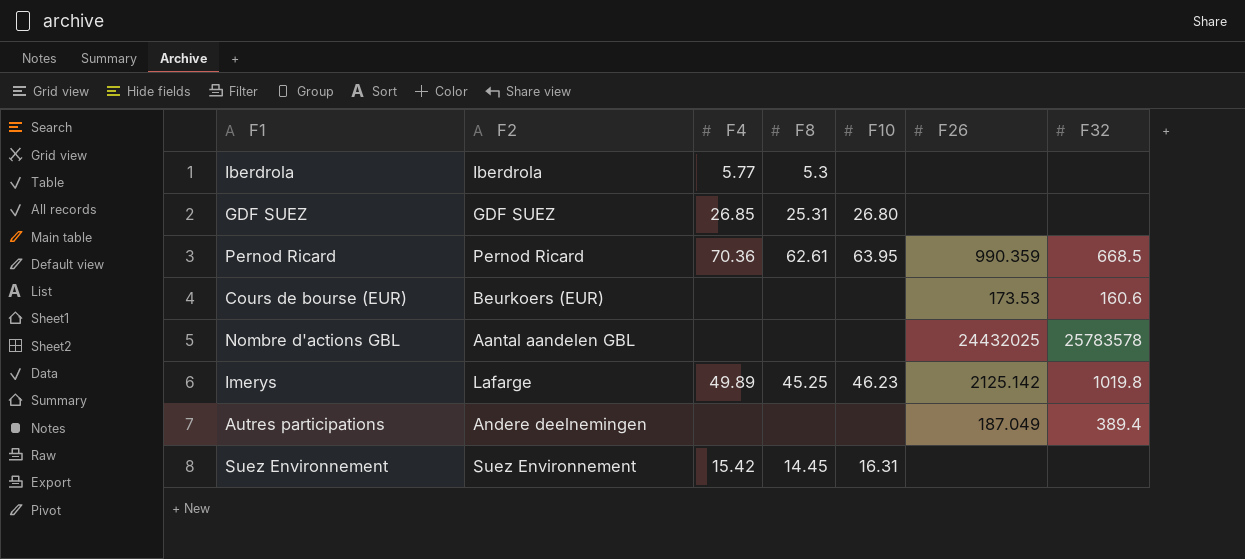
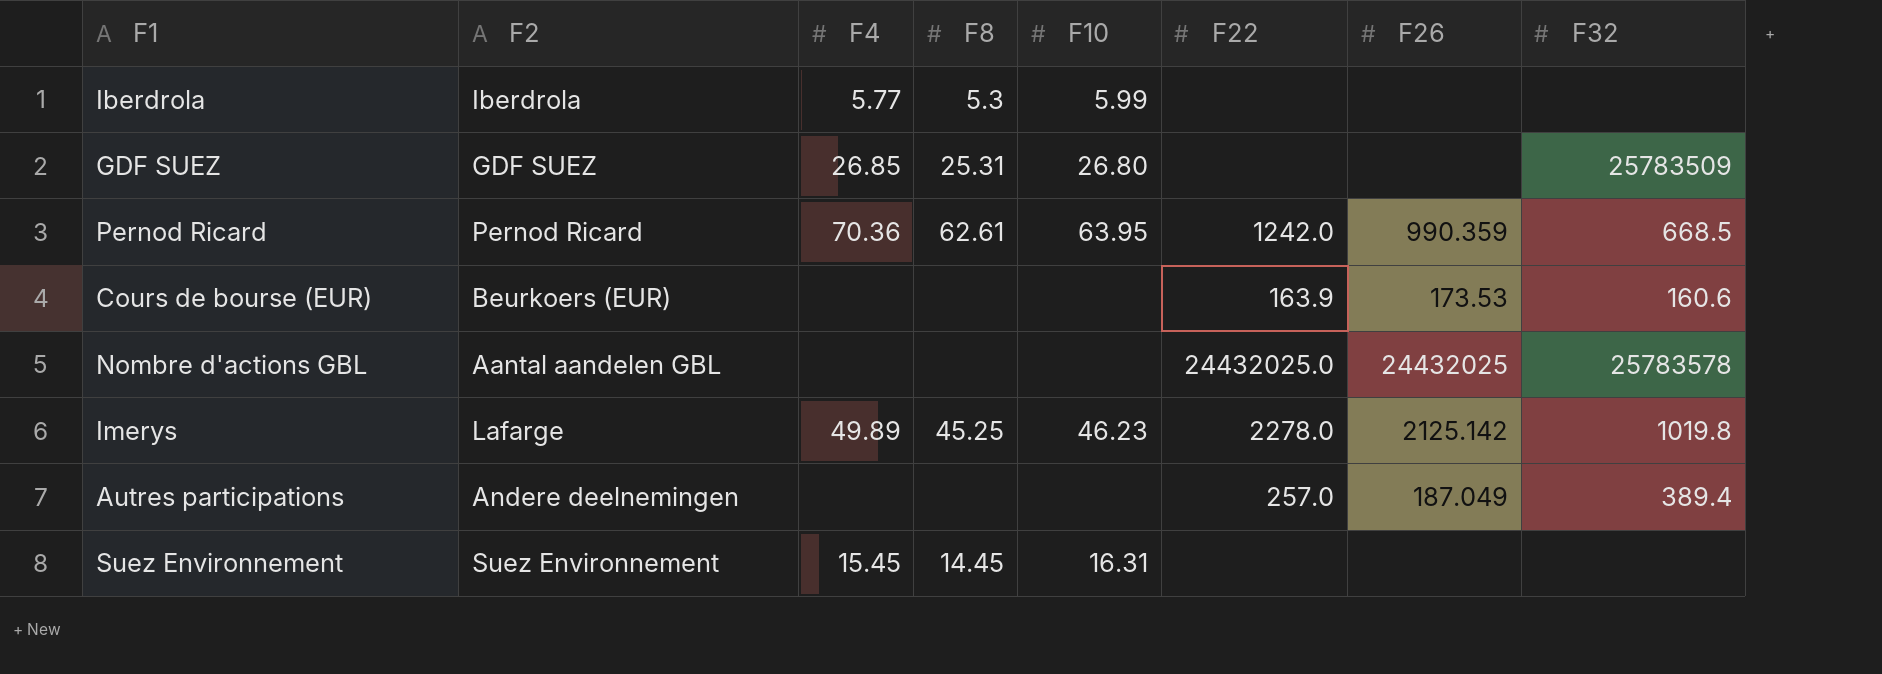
column F22 | position: none -> 6
Iberdrola | F10: none -> 5.99
GDF SUEZ | F32: none -> 25783509
Suez Environnement | F4: 15.42 -> 15.45

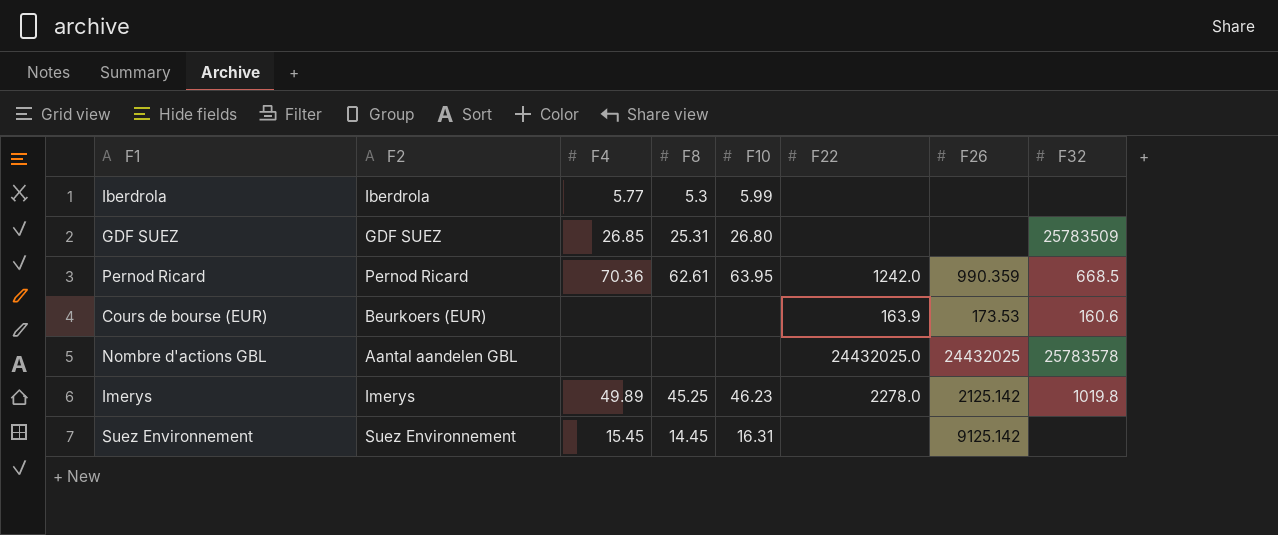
row Autres participations: Andere deelnemingen | none | none | none | 257.0 | 187.049 | 389.4 -> none
Imerys | F2: Lafarge -> Imerys
Suez Environnement | F26: none -> 9125.142

